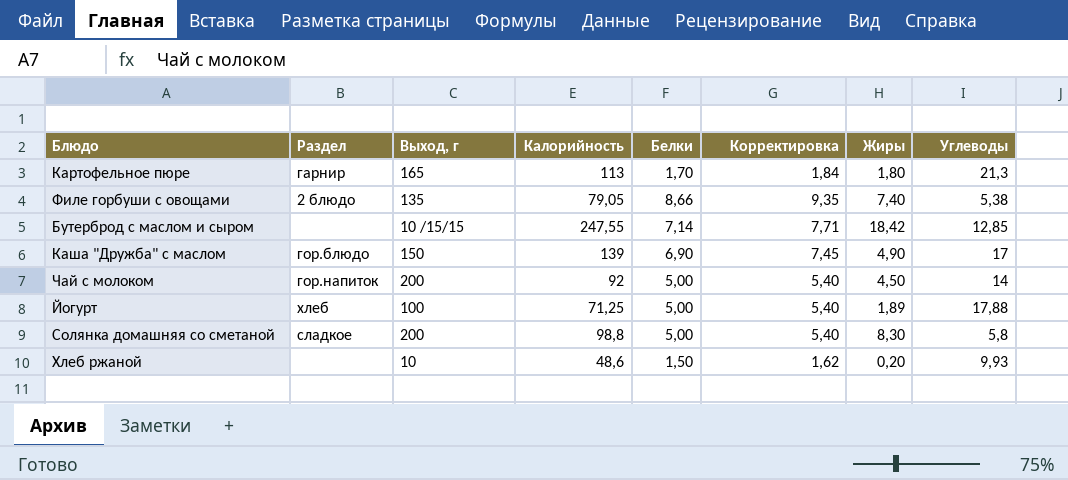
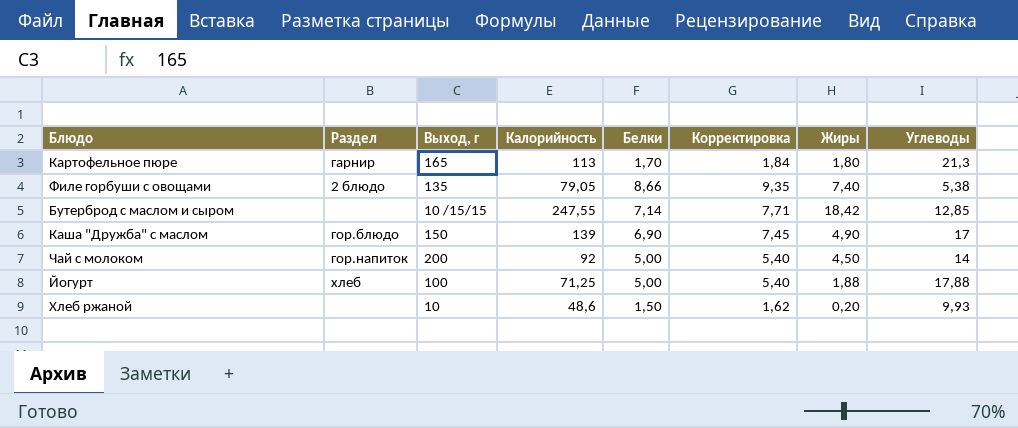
row Солянка домашняя со сметаной: сладкое | 200 | 98,8 | 5,00 | 5,40 | 8,30 | 5,8 -> none
Йогурт | Жиры: 1,89 -> 1,88

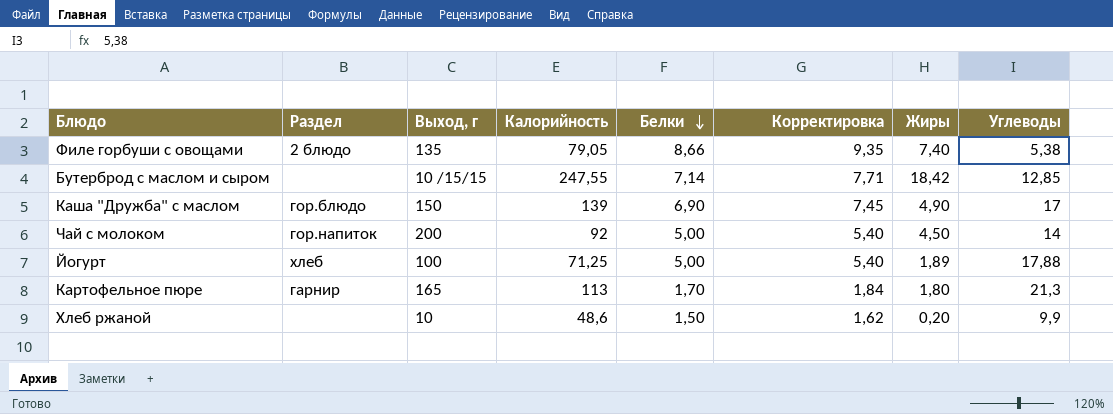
row order: none -> Белки descending
Йогурт | Жиры: 1,88 -> 1,89
Хлеб ржаной | Углеводы: 9,93 -> 9,9

